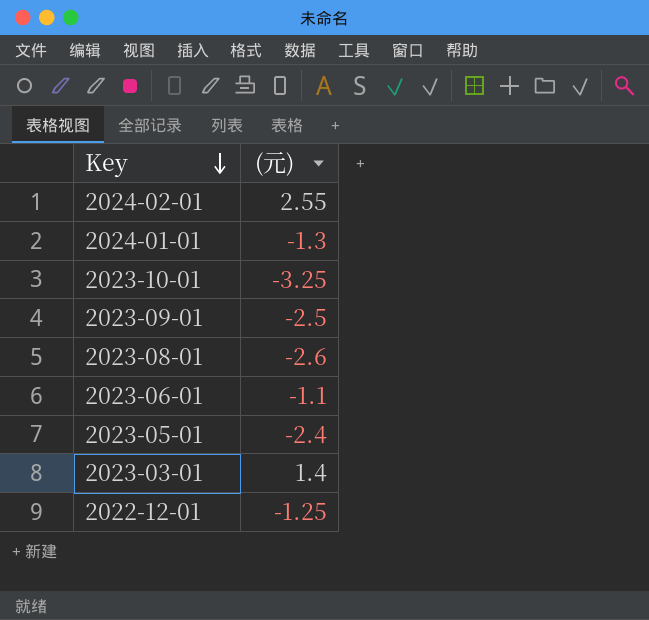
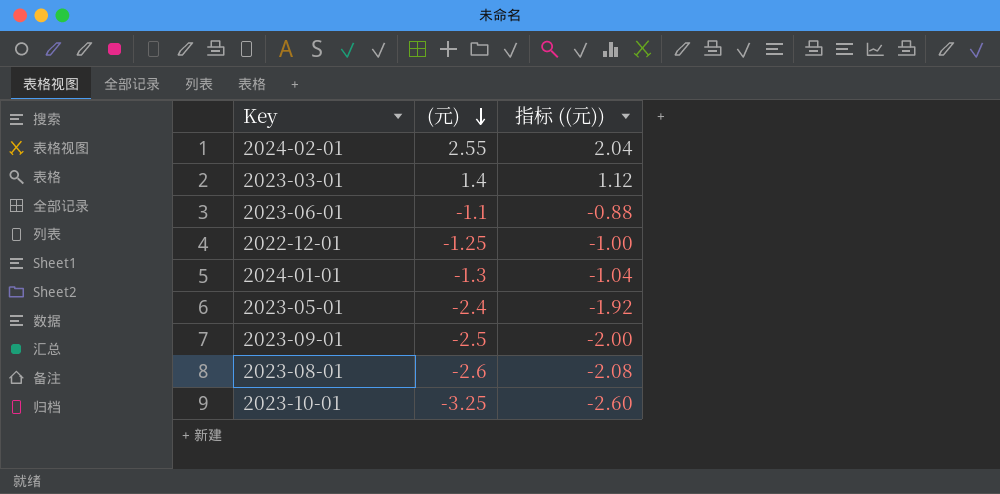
row order: Key descending -> (元) descending
column 指标 ((元)) | formula: none -> [(元)] * 0.8

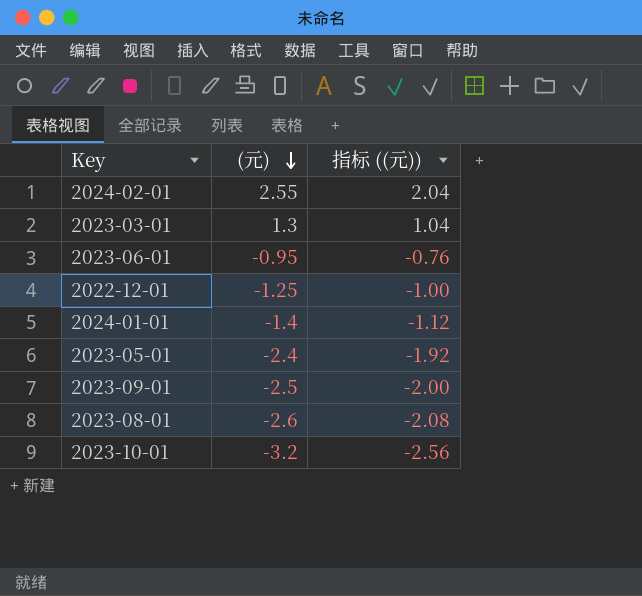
2023-03-01 | (元): 1.4 -> 1.3
2023-03-01 | 指标 ((元)): 1.12 -> 1.04
2023-06-01 | (元): -1.1 -> -0.95
2023-06-01 | 指标 ((元)): -0.88 -> -0.76
2024-01-01 | (元): -1.3 -> -1.4
2024-01-01 | 指标 ((元)): -1.04 -> -1.12
2023-10-01 | (元): -3.25 -> -3.2
2023-10-01 | 指标 ((元)): -2.60 -> -2.56

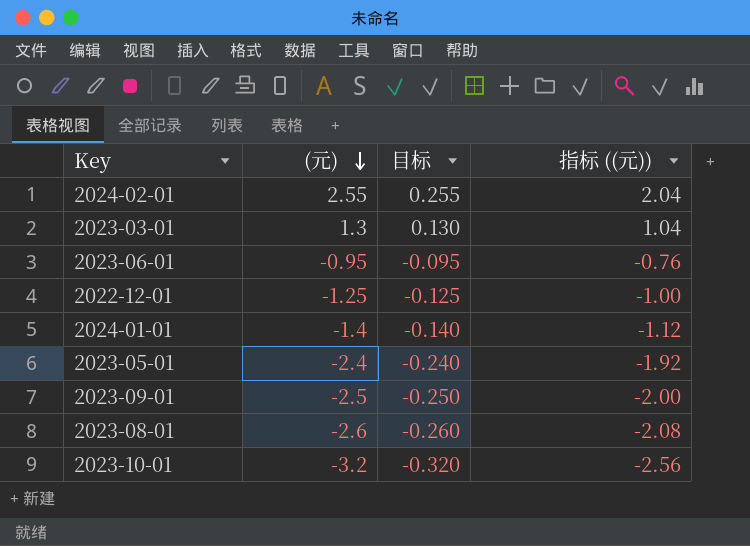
column 目标 | formula: none -> [(元)] * 0.1

